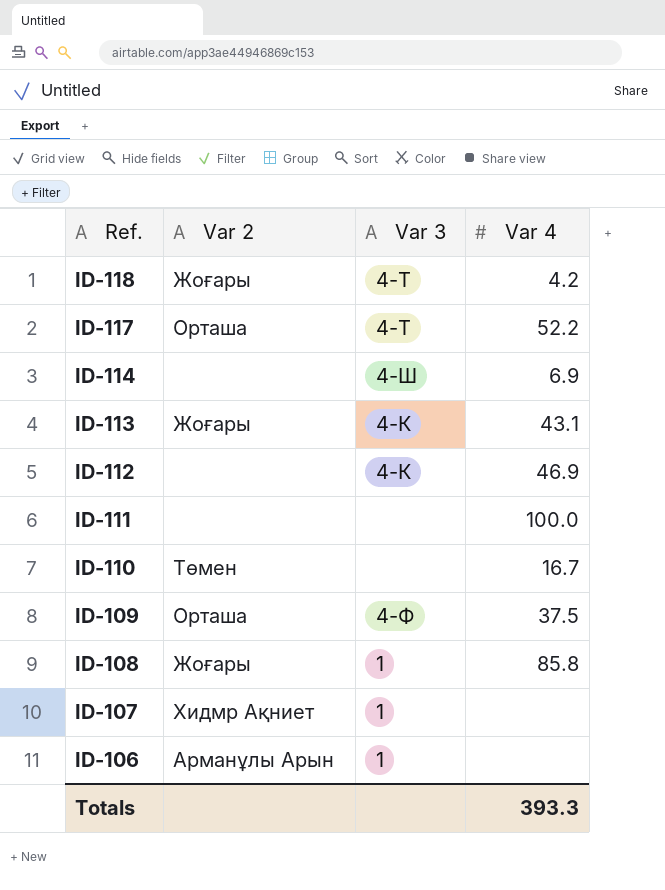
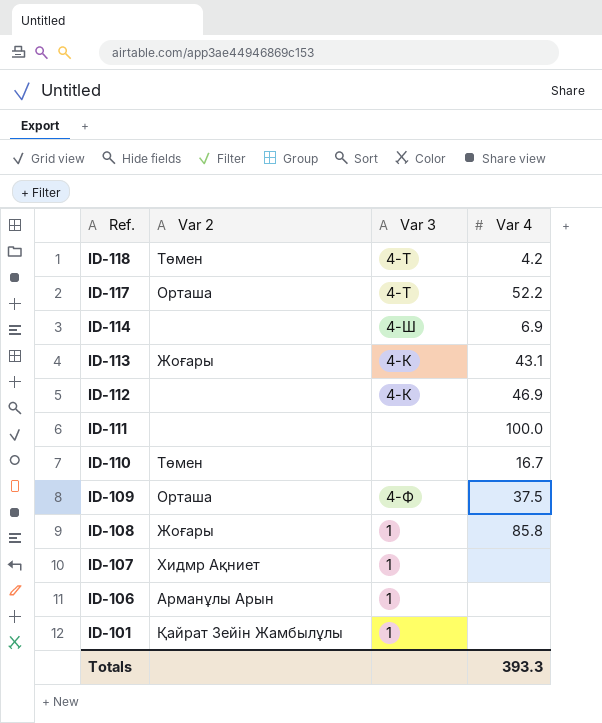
ID-118 | Var 2: Жоғары -> Төмен
row ID-101: none -> Қайрат Зейін Жамбылұлы | 1 | none

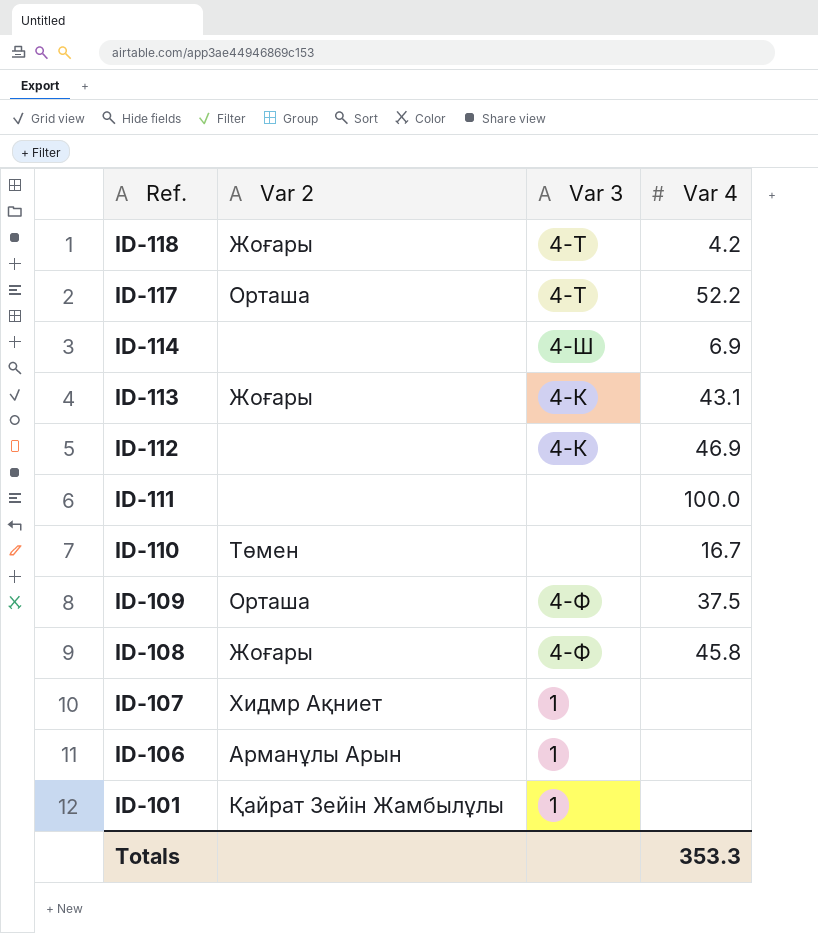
ID-118 | Var 2: Төмен -> Жоғары
ID-108 | Var 3: 1 -> 4-Ф
ID-108 | Var 4: 85.8 -> 45.8
Totals | Var 4: 393.3 -> 353.3

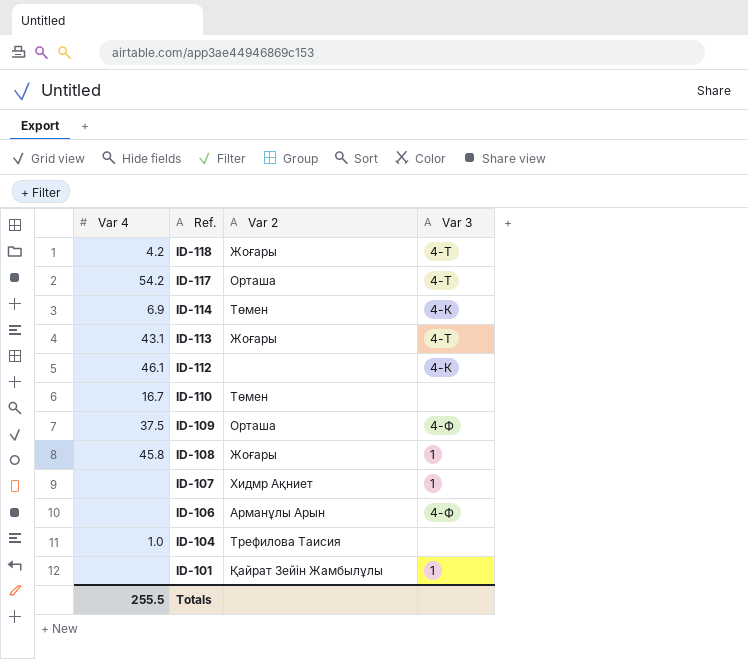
column Var 4 | position: 4 -> 1
row ID-111: none | none | 100.0 -> none
ID-117 | Var 4: 52.2 -> 54.2
ID-114 | Var 2: none -> Төмен
ID-114 | Var 3: 4-Ш -> 4-К
ID-113 | Var 3: 4-К -> 4-Т
ID-112 | Var 4: 46.9 -> 46.1
ID-108 | Var 3: 4-Ф -> 1
ID-106 | Var 3: 1 -> 4-Ф
row ID-104: none -> 1.0 | Трефилова Таисия | none
Totals | Var 4: 353.3 -> 255.5

